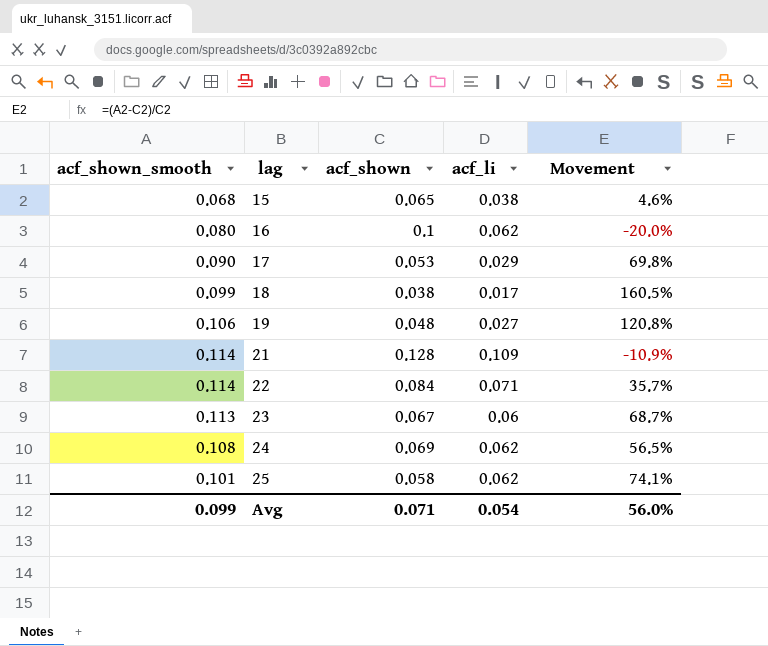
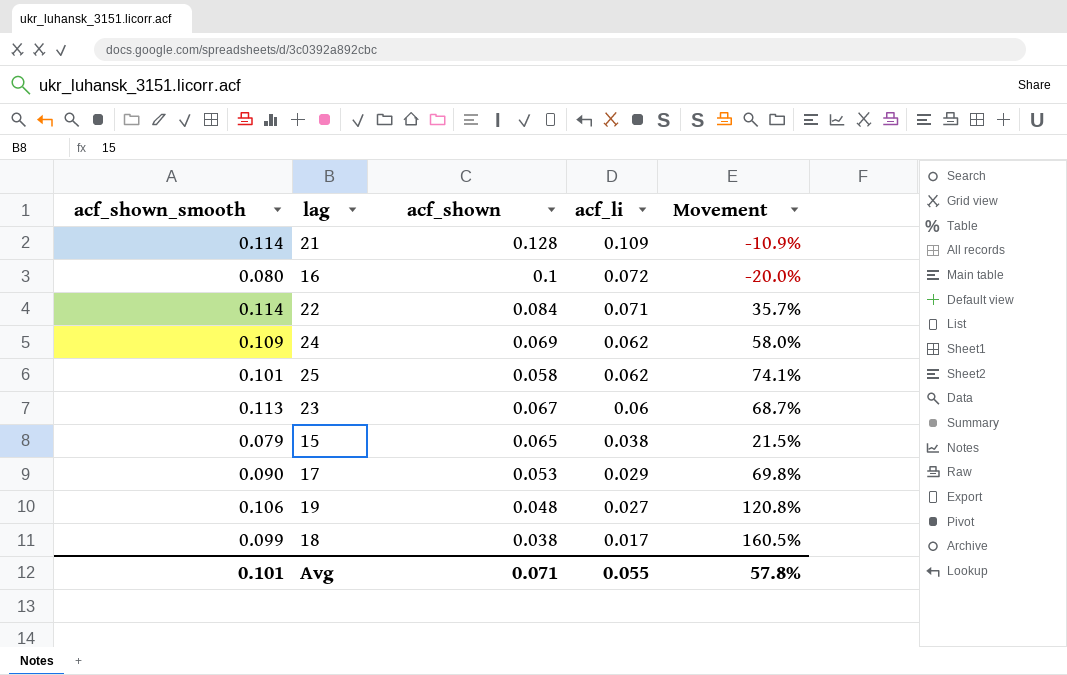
row order: lag ascending -> acf_li descending
16 | acf_li: 0.062 -> 0.072
24 | acf_shown_smooth: 0.108 -> 0.109
24 | Movement: 56.5% -> 58.0%
15 | acf_shown_smooth: 0.068 -> 0.079
15 | Movement: 4.6% -> 21.5%
Avg | acf_shown_smooth: 0.099 -> 0.101
Avg | acf_li: 0.054 -> 0.055
Avg | Movement: 56.0% -> 57.8%

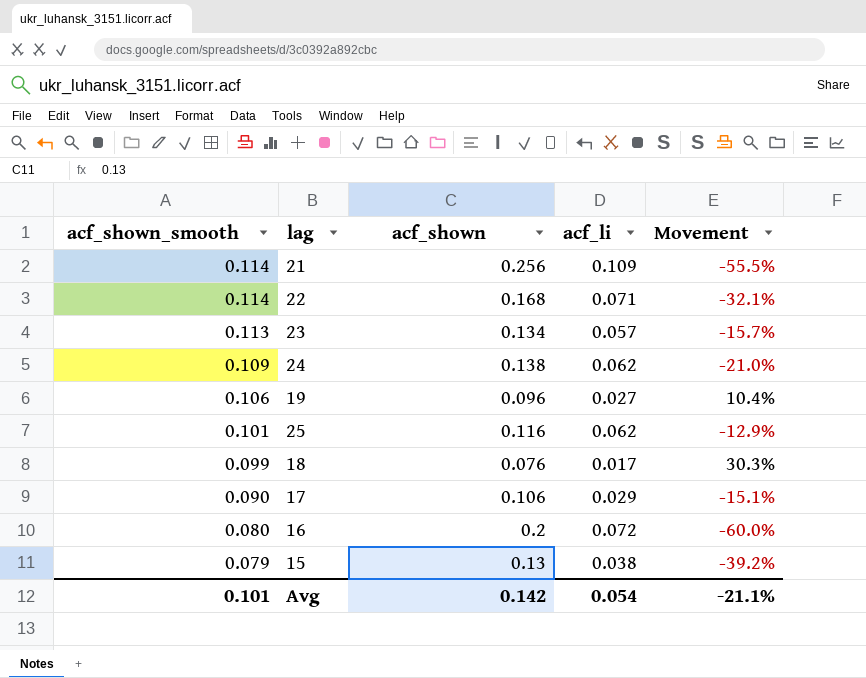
row order: acf_li descending -> acf_shown_smooth descending
21 | acf_shown: 0.128 -> 0.256
21 | Movement: -10.9% -> -55.5%
22 | acf_shown: 0.084 -> 0.168
22 | Movement: 35.7% -> -32.1%
23 | acf_shown: 0.067 -> 0.134
23 | acf_li: 0.06 -> 0.057
23 | Movement: 68.7% -> -15.7%
24 | acf_shown: 0.069 -> 0.138
24 | Movement: 58.0% -> -21.0%
19 | acf_shown: 0.048 -> 0.096
19 | Movement: 120.8% -> 10.4%
25 | acf_shown: 0.058 -> 0.116
25 | Movement: 74.1% -> -12.9%
18 | acf_shown: 0.038 -> 0.076
18 | Movement: 160.5% -> 30.3%
17 | acf_shown: 0.053 -> 0.106
17 | Movement: 69.8% -> -15.1%
16 | acf_shown: 0.1 -> 0.2
16 | Movement: -20.0% -> -60.0%
15 | acf_shown: 0.065 -> 0.13
15 | Movement: 21.5% -> -39.2%
Avg | acf_shown: 0.071 -> 0.142
Avg | acf_li: 0.055 -> 0.054
Avg | Movement: 57.8% -> -21.1%

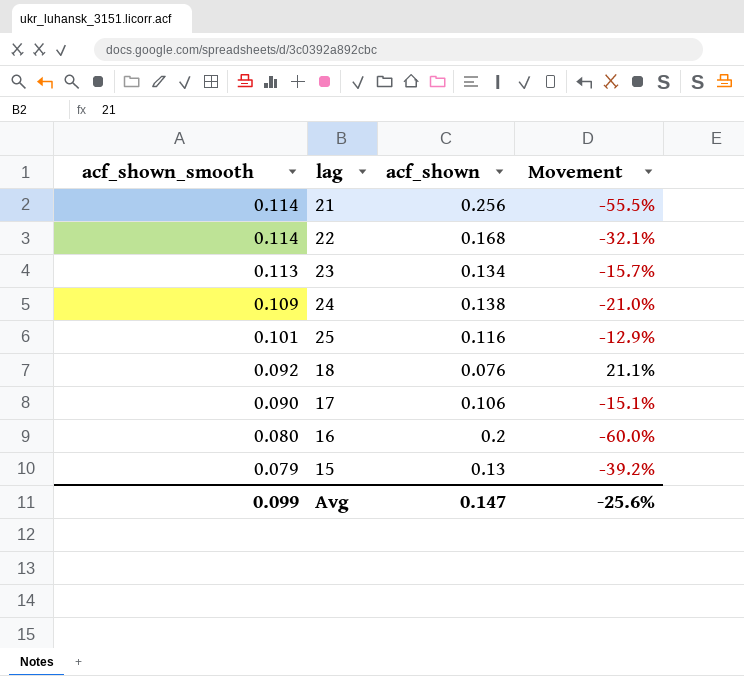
column acf_li | position: 4 -> none
row 19: 0.106 | 0.096 | 0.027 | 10.4% -> none
18 | acf_shown_smooth: 0.099 -> 0.092
18 | Movement: 30.3% -> 21.1%
Avg | acf_shown_smooth: 0.101 -> 0.099
Avg | acf_shown: 0.142 -> 0.147
Avg | Movement: -21.1% -> -25.6%

